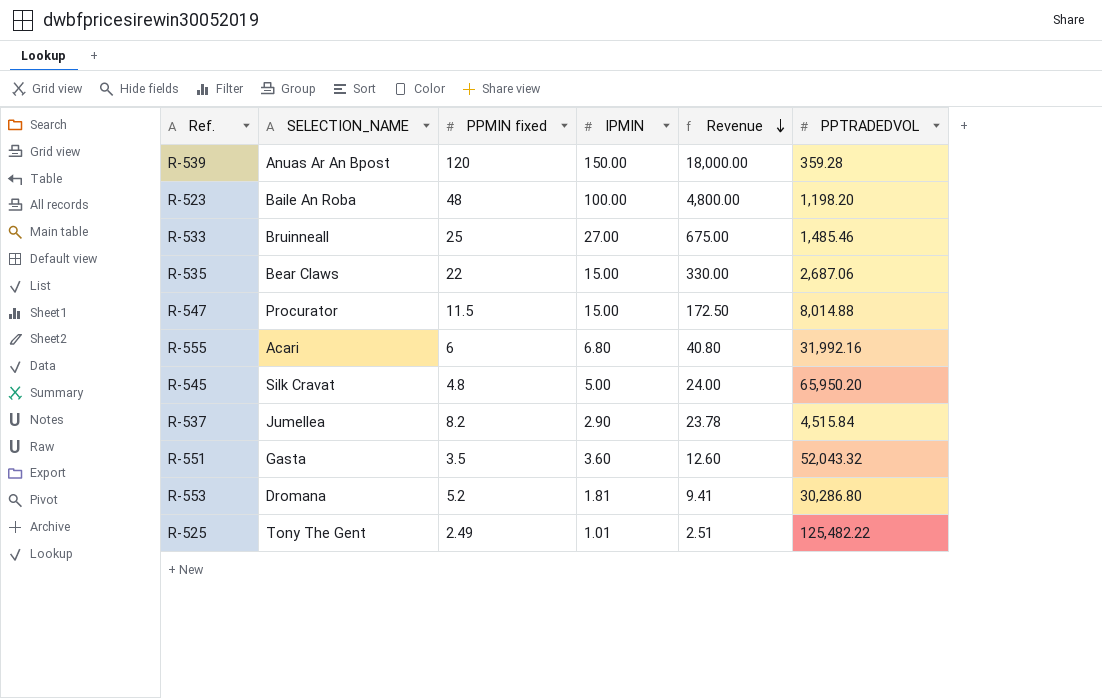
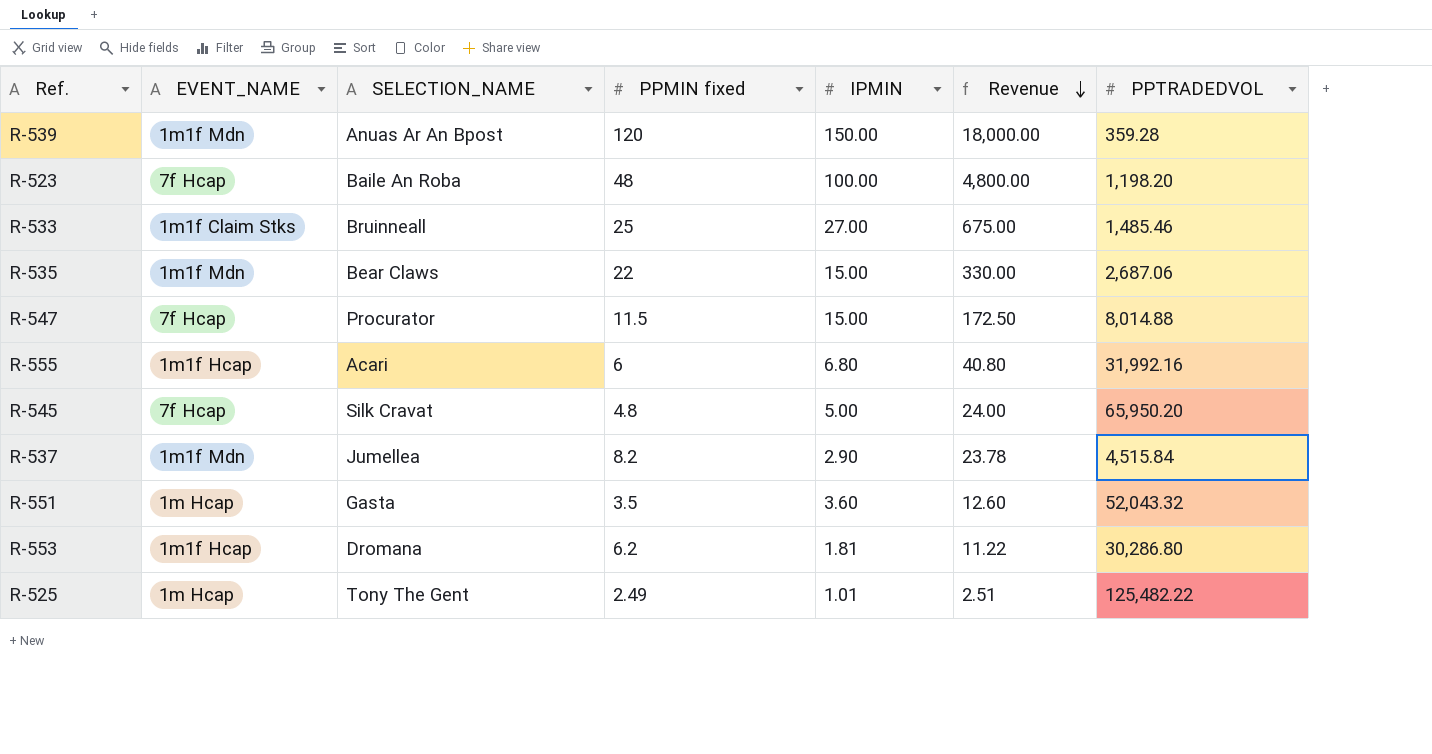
column EVENT_NAME | position: none -> 2
R-553 | PPMIN fixed: 5.2 -> 6.2
R-553 | Revenue: 9.41 -> 11.22

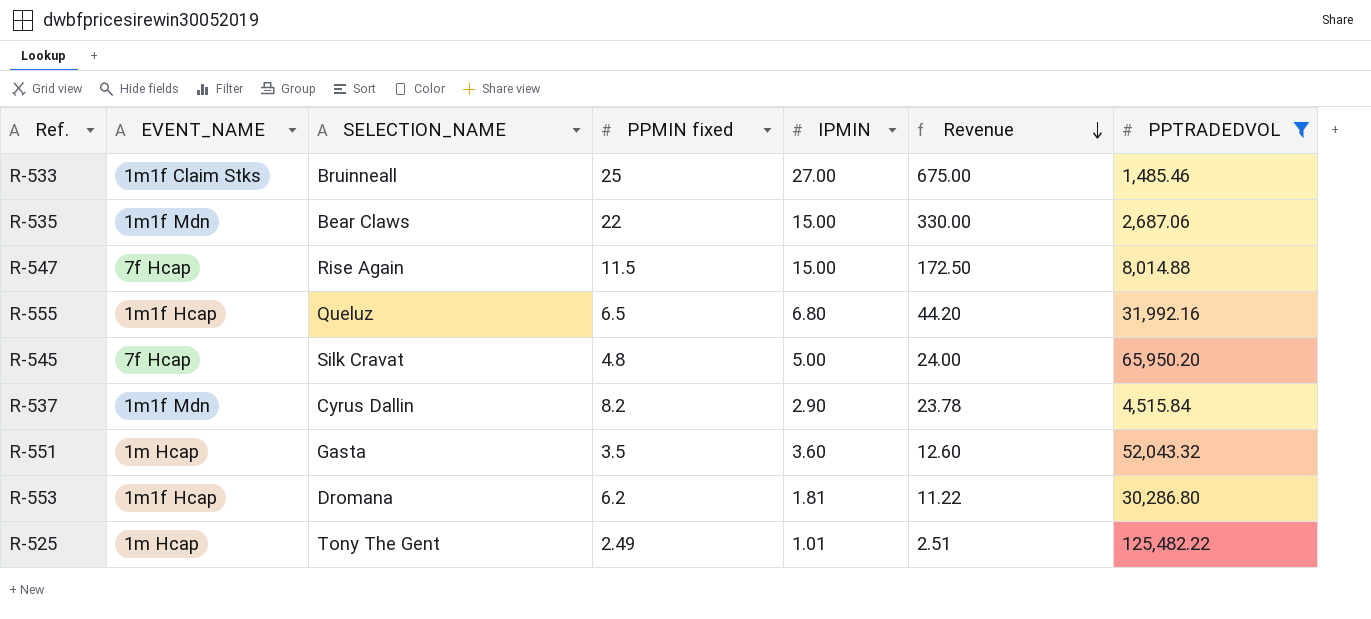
filter: none -> PPTRADEDVOL >= 1,485.46
R-547 | SELECTION_NAME: Procurator -> Rise Again
R-555 | SELECTION_NAME: Acari -> Queluz
R-555 | PPMIN fixed: 6 -> 6.5
R-555 | Revenue: 40.80 -> 44.20
R-537 | SELECTION_NAME: Jumellea -> Cyrus Dallin

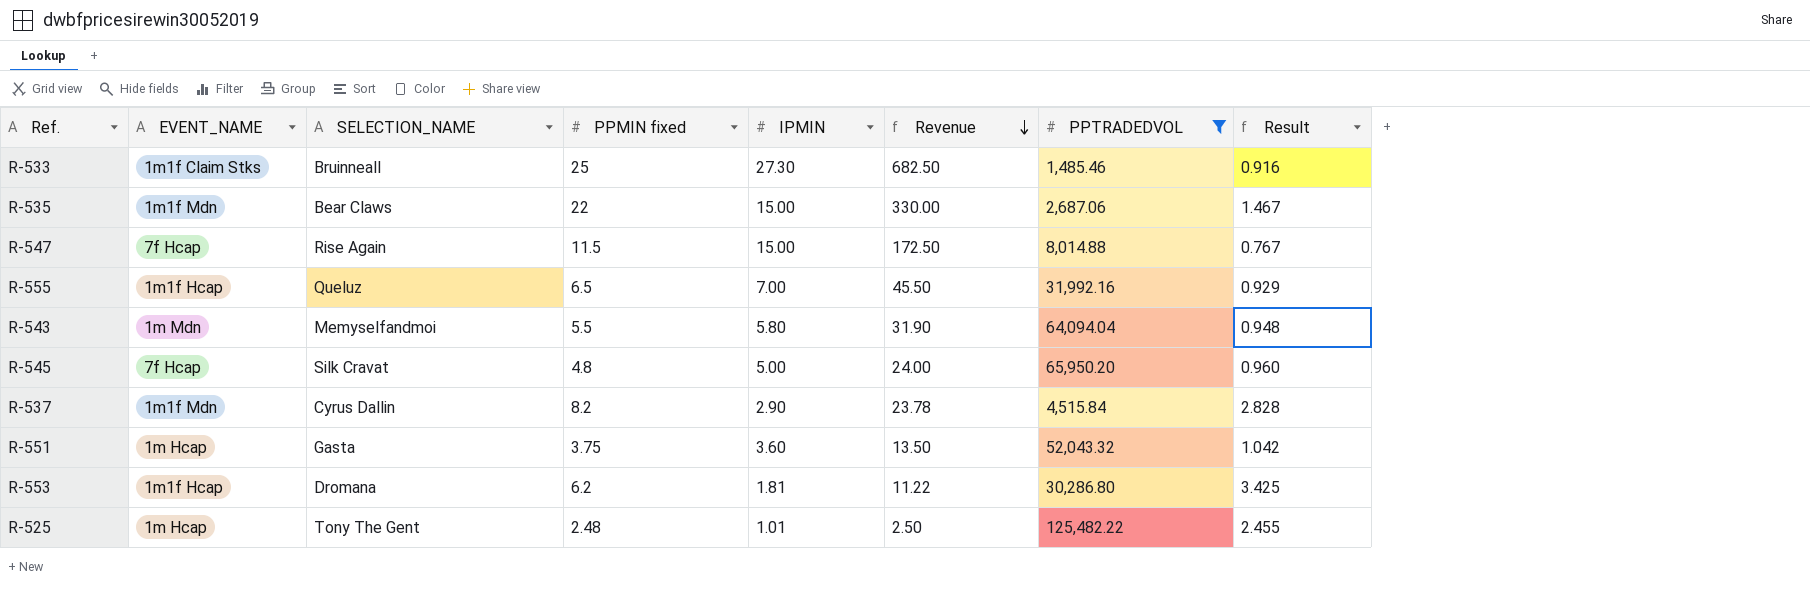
column Result | formula: none -> [PPMIN fixed] / [IPMIN]
R-533 | IPMIN: 27.00 -> 27.30
R-533 | Revenue: 675.00 -> 682.50
R-555 | IPMIN: 6.80 -> 7.00
R-555 | Revenue: 44.20 -> 45.50
row R-543: none -> 1m Mdn | Memyselfandmoi | 5.5 | 5.80 | 31.90 | 64,094.04 | 0.948
R-551 | PPMIN fixed: 3.5 -> 3.75
R-551 | Revenue: 12.60 -> 13.50
R-525 | PPMIN fixed: 2.49 -> 2.48
R-525 | Revenue: 2.51 -> 2.50

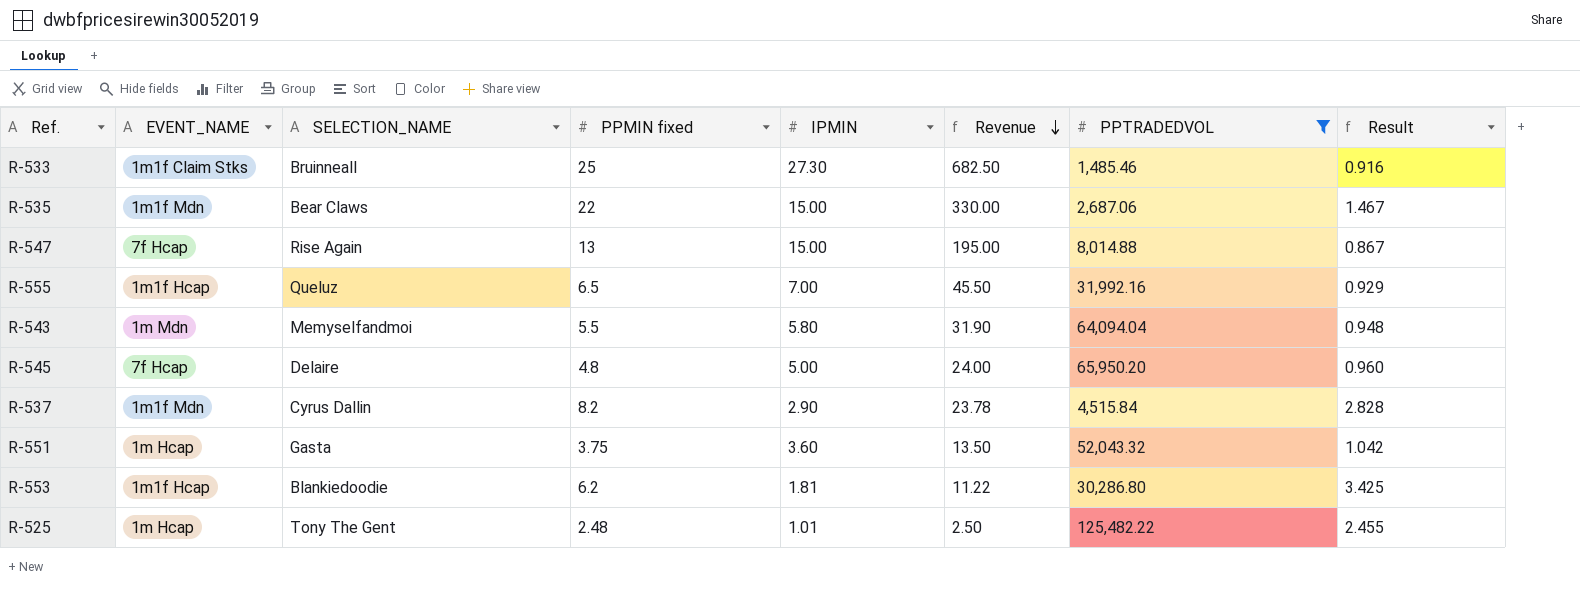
R-547 | PPMIN fixed: 11.5 -> 13
R-547 | Revenue: 172.50 -> 195.00
R-547 | Result: 0.767 -> 0.867
R-545 | SELECTION_NAME: Silk Cravat -> Delaire
R-553 | SELECTION_NAME: Dromana -> Blankiedoodie

